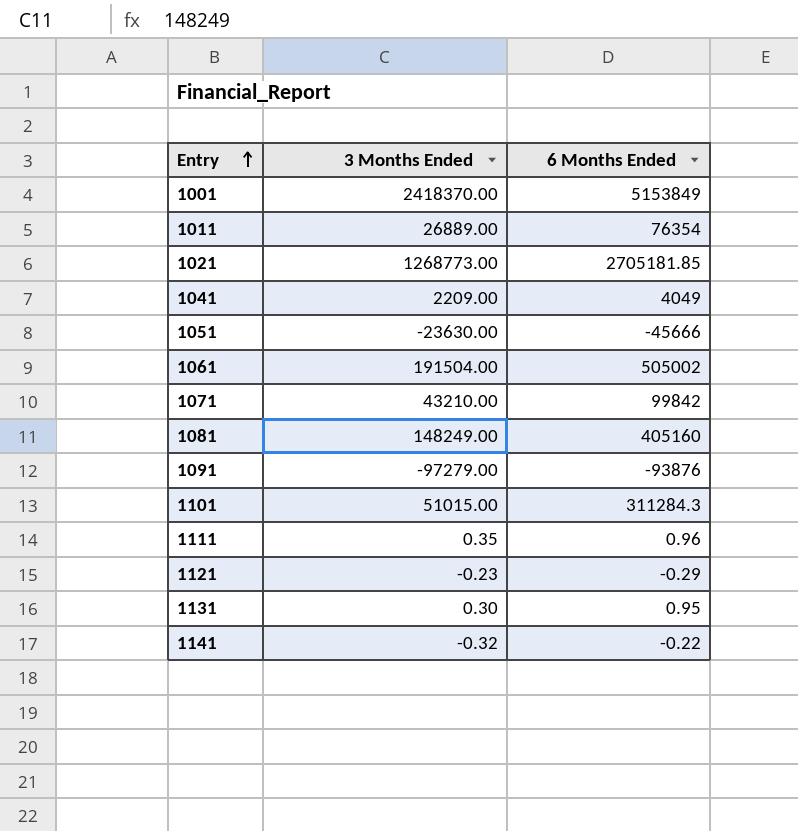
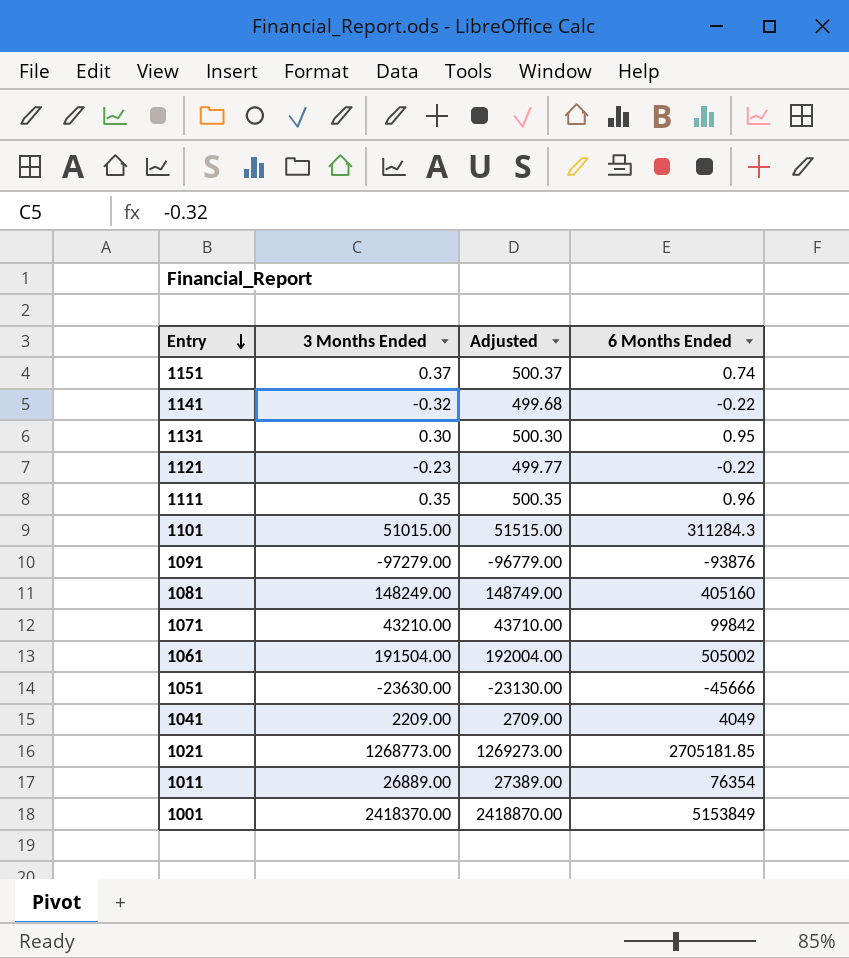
row order: Entry ascending -> Entry descending
column Adjusted | formula: none -> [3 Months Ended] + 500
row 1151: none -> 0.37 | 500.37 | 0.74
1121 | 6 Months Ended: -0.29 -> -0.22

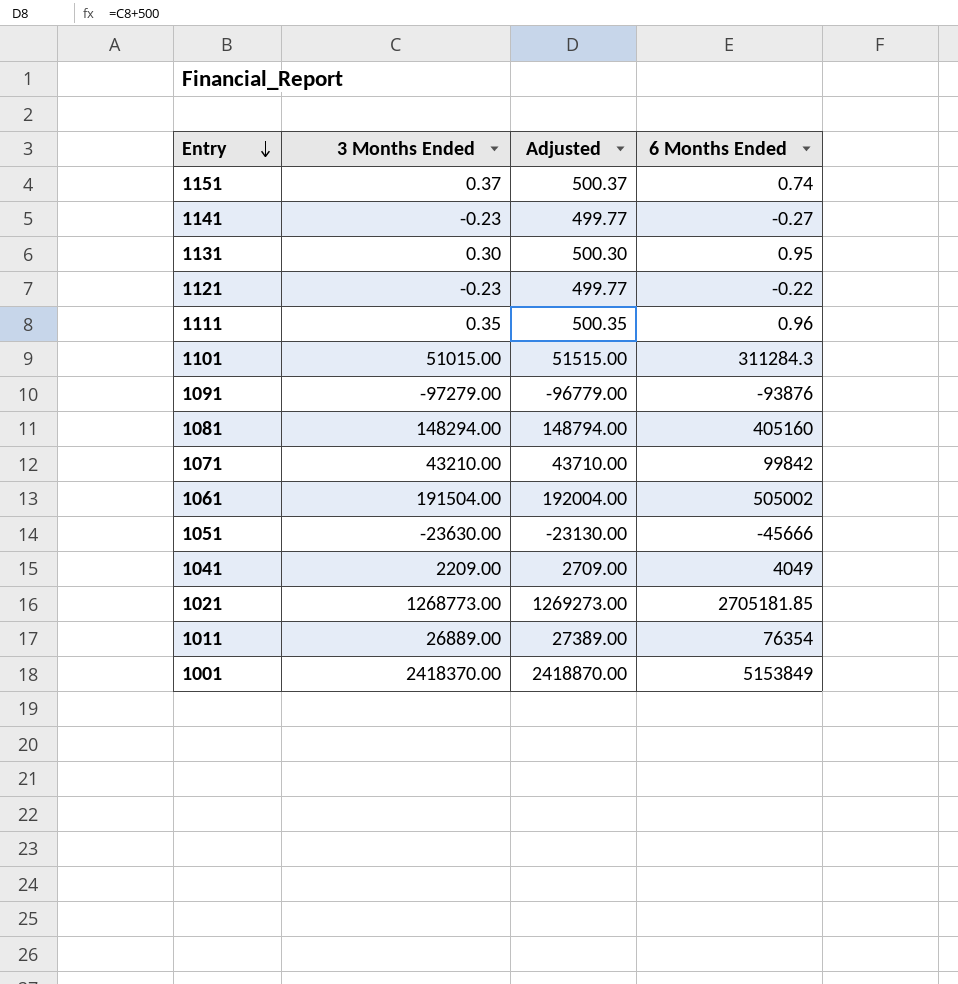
1141 | 3 Months Ended: -0.32 -> -0.23
1141 | Adjusted: 499.68 -> 499.77
1141 | 6 Months Ended: -0.22 -> -0.27
1081 | 3 Months Ended: 148249.00 -> 148294.00
1081 | Adjusted: 148749.00 -> 148794.00

